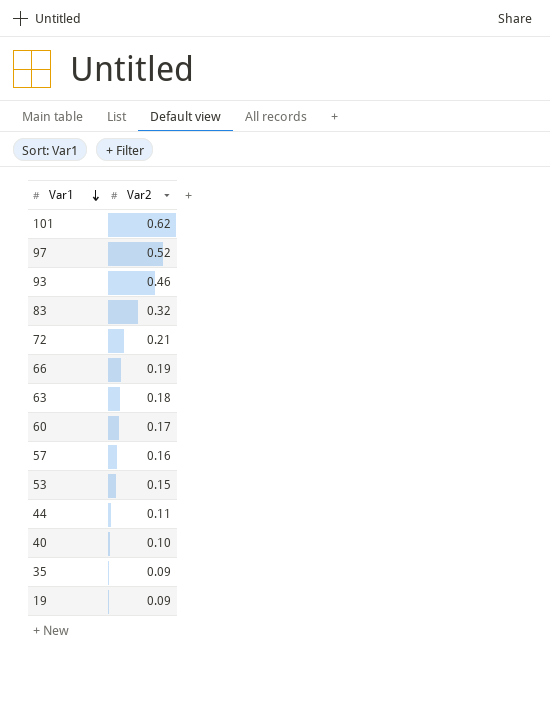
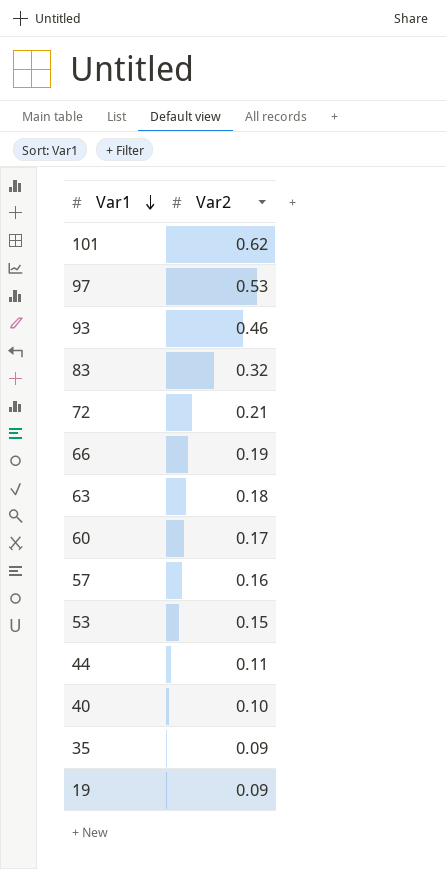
97 | Var2: 0.52 -> 0.53

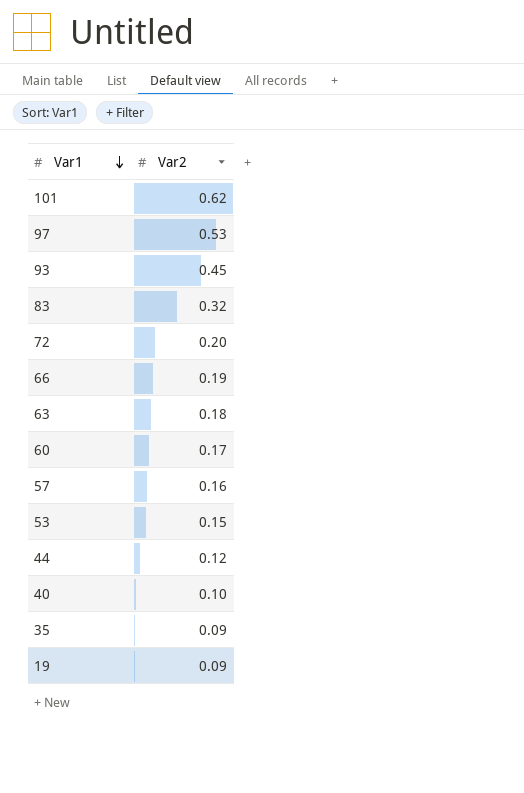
93 | Var2: 0.46 -> 0.45
72 | Var2: 0.21 -> 0.20
44 | Var2: 0.11 -> 0.12

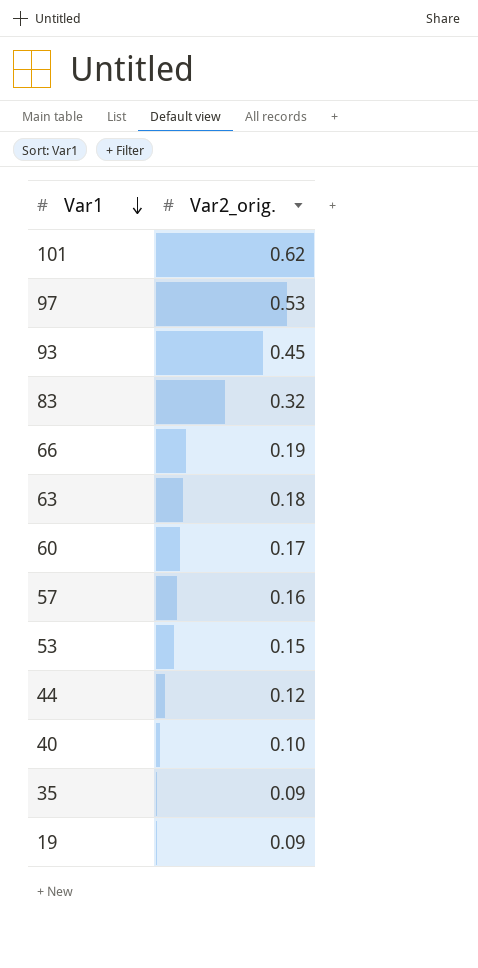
column name: Var2 -> Var2_orig.
row 72: 0.20 -> none

